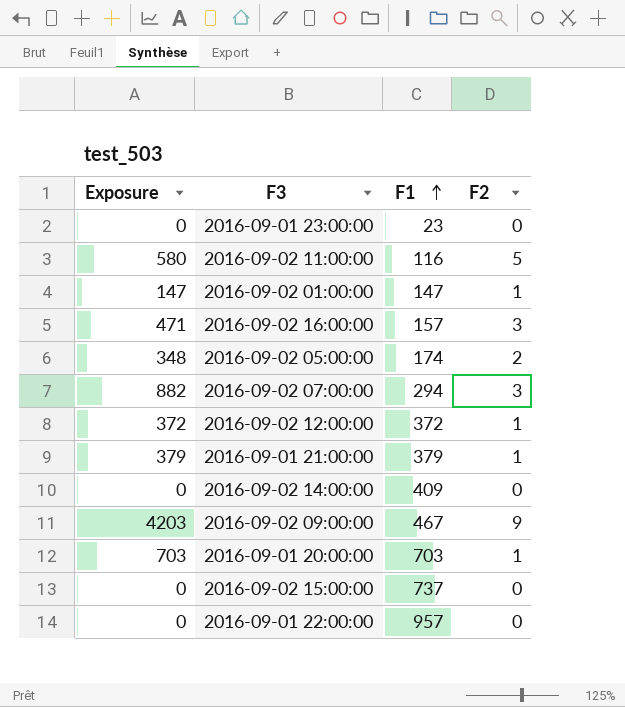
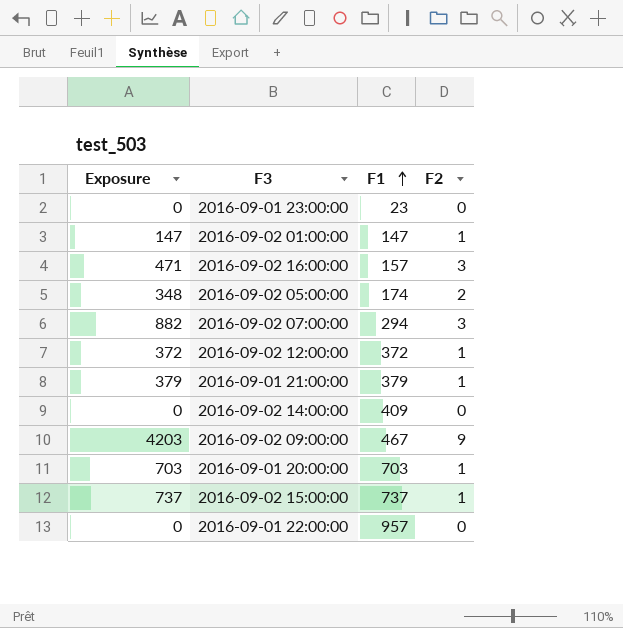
row 2016-09-02 11:00:00: 580 | 116 | 5 -> none
2016-09-02 15:00:00 | Exposure: 0 -> 737
2016-09-02 15:00:00 | F2: 0 -> 1

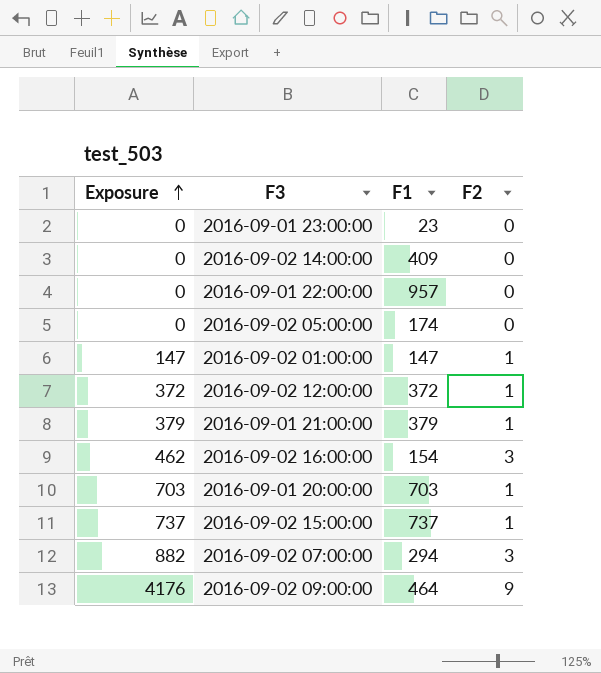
row order: F1 ascending -> Exposure ascending
2016-09-02 05:00:00 | Exposure: 348 -> 0
2016-09-02 05:00:00 | F2: 2 -> 0
2016-09-02 16:00:00 | Exposure: 471 -> 462
2016-09-02 16:00:00 | F1: 157 -> 154
2016-09-02 09:00:00 | Exposure: 4203 -> 4176
2016-09-02 09:00:00 | F1: 467 -> 464

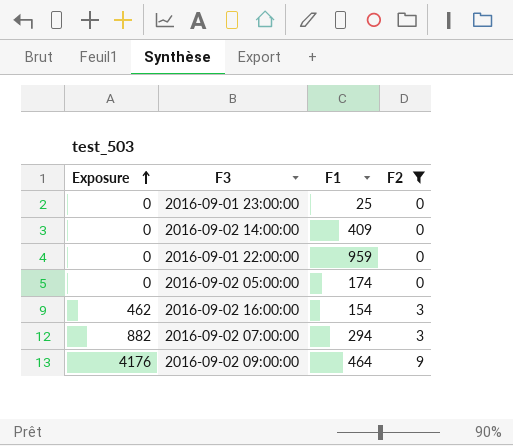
filter: none -> F2 != 1
2016-09-01 23:00:00 | F1: 23 -> 25
2016-09-01 22:00:00 | F1: 957 -> 959

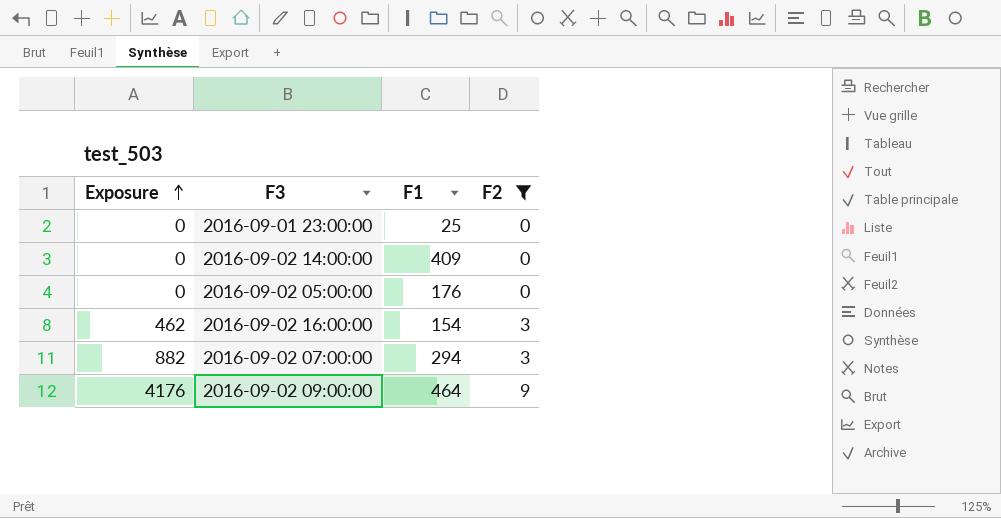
row 2016-09-01 22:00:00: 0 | 959 | 0 -> none
2016-09-02 05:00:00 | F1: 174 -> 176

